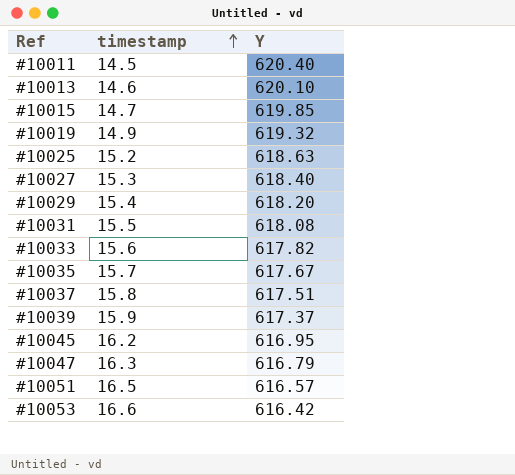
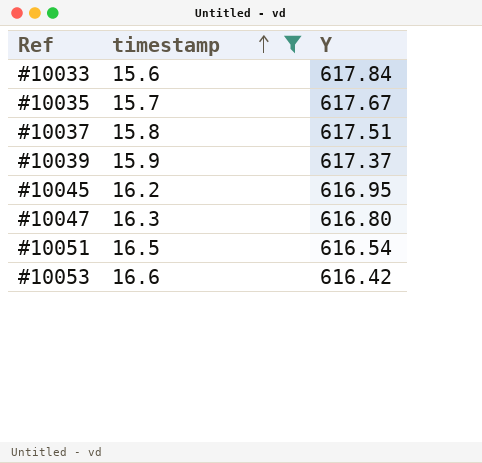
filter: none -> timestamp >= 15.6
#10033 | Y: 617.82 -> 617.84
#10047 | Y: 616.79 -> 616.80
#10051 | Y: 616.57 -> 616.54

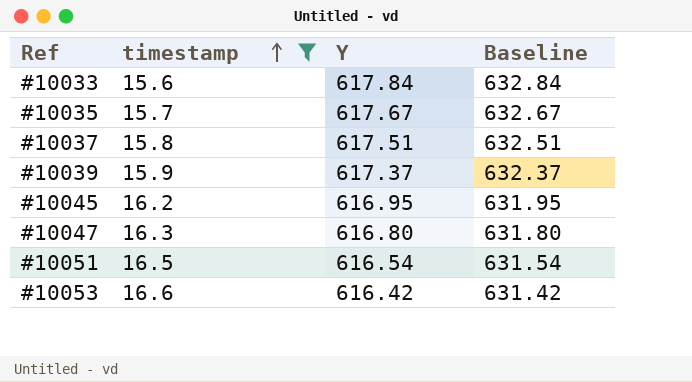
column Baseline | formula: none -> [Y] + 15

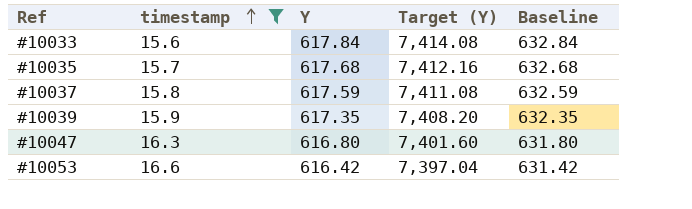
column Target (Y) | formula: none -> [Y] * 12
row #10045: 16.2 | 616.95 | 631.95 -> none
row #10051: 16.5 | 616.54 | 631.54 -> none
#10035 | Y: 617.67 -> 617.68
#10035 | Baseline: 632.67 -> 632.68
#10037 | Y: 617.51 -> 617.59
#10037 | Baseline: 632.51 -> 632.59
#10039 | Y: 617.37 -> 617.35
#10039 | Baseline: 632.37 -> 632.35

